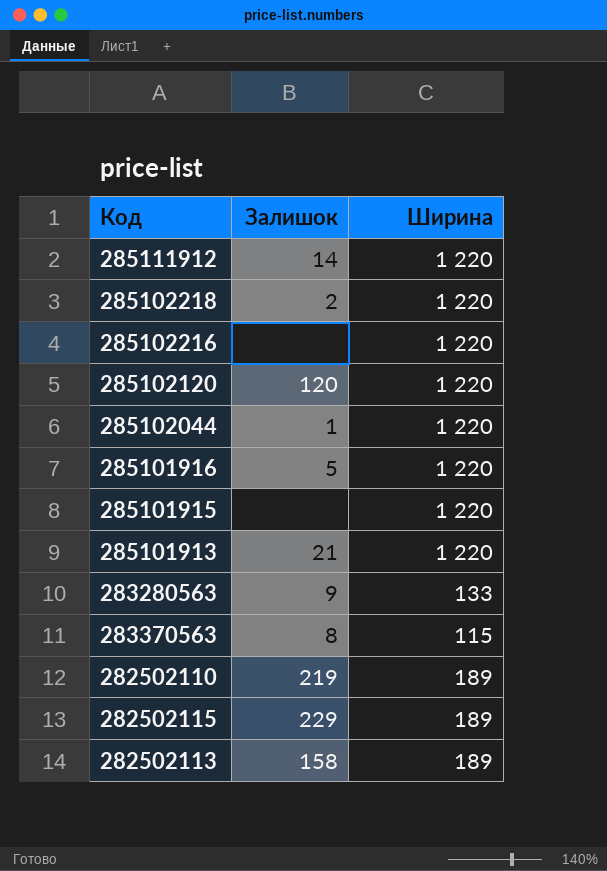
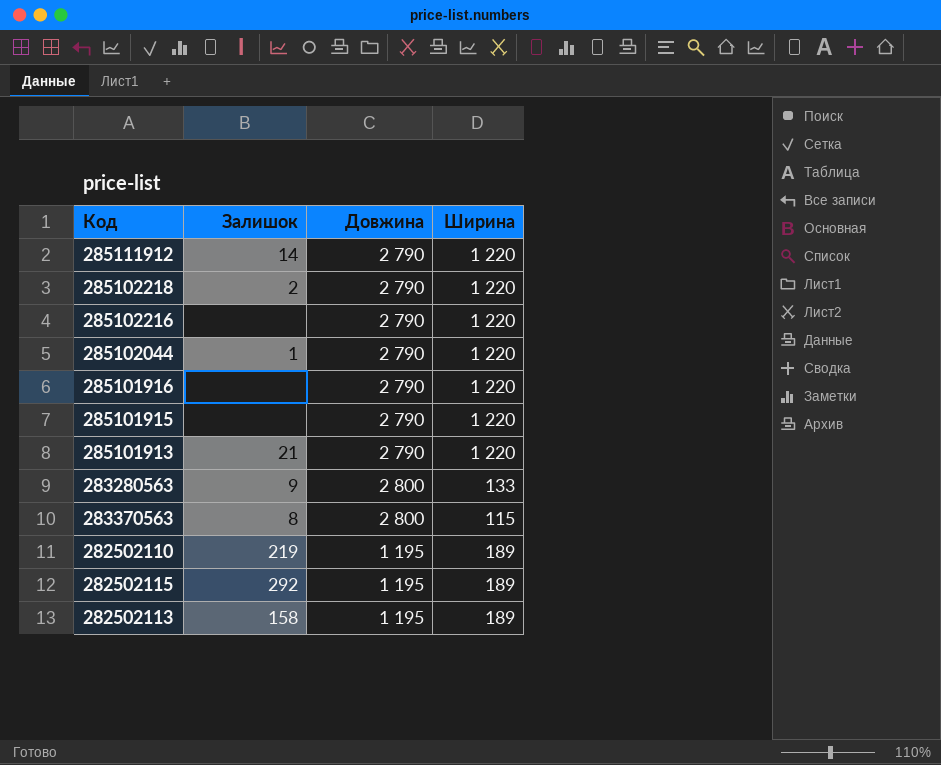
column Довжина | position: none -> 3
row 285102120: 120 | 1 220 -> none
285101916 | Залишок: 5 -> none
282502115 | Залишок: 229 -> 292

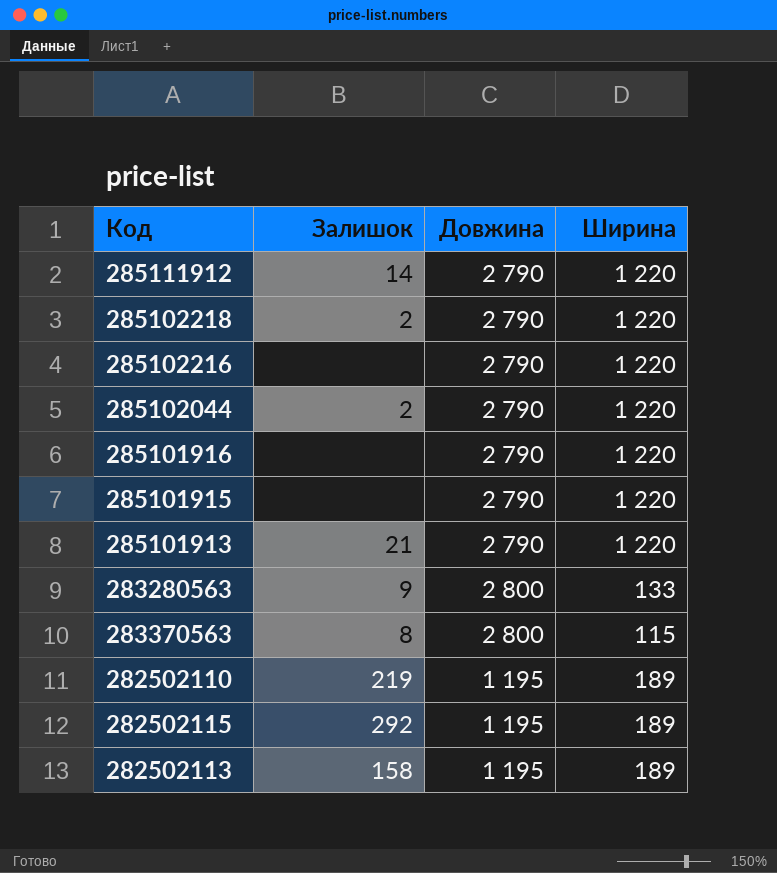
285102044 | Залишок: 1 -> 2

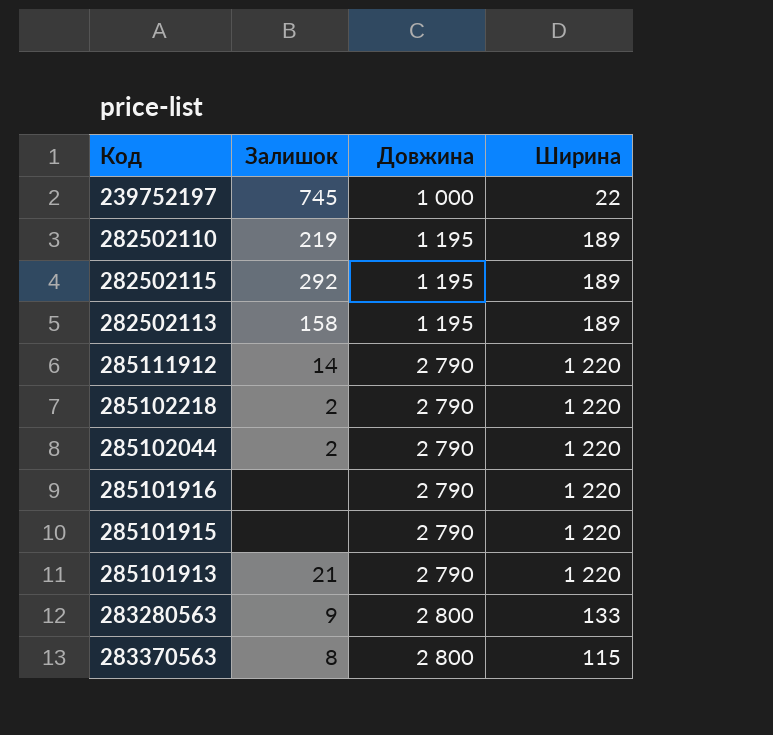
row order: none -> Довжина ascending
row 285102216: none | 2 790 | 1 220 -> none
row 239752197: none -> 745 | 1 000 | 22

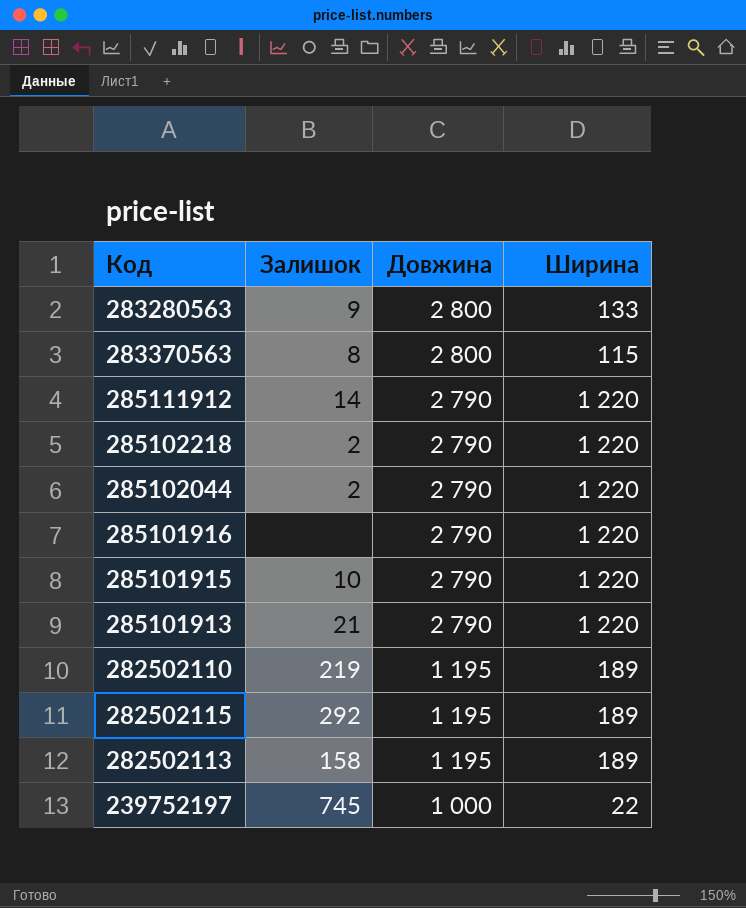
row order: Довжина ascending -> Довжина descending
285101915 | Залишок: none -> 10

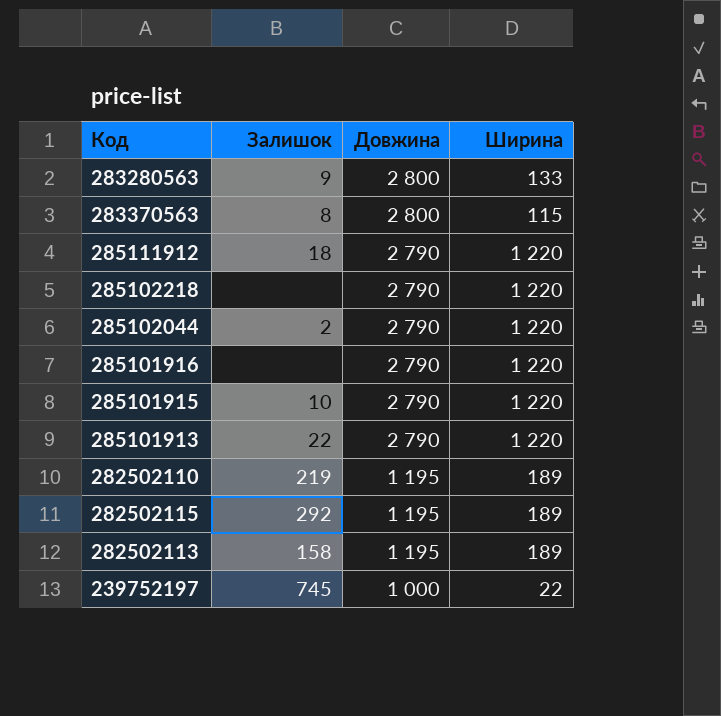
285111912 | Залишок: 14 -> 18
285102218 | Залишок: 2 -> none
285101913 | Залишок: 21 -> 22

